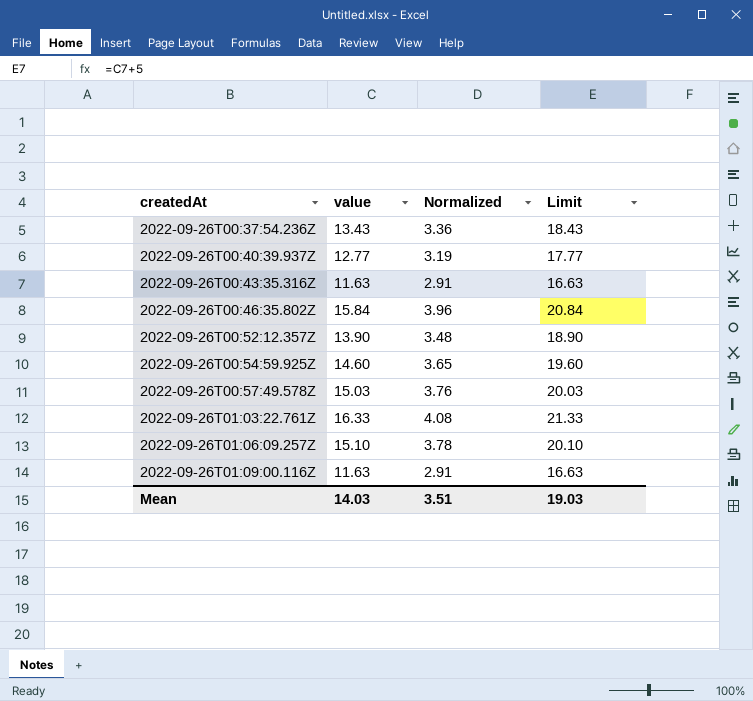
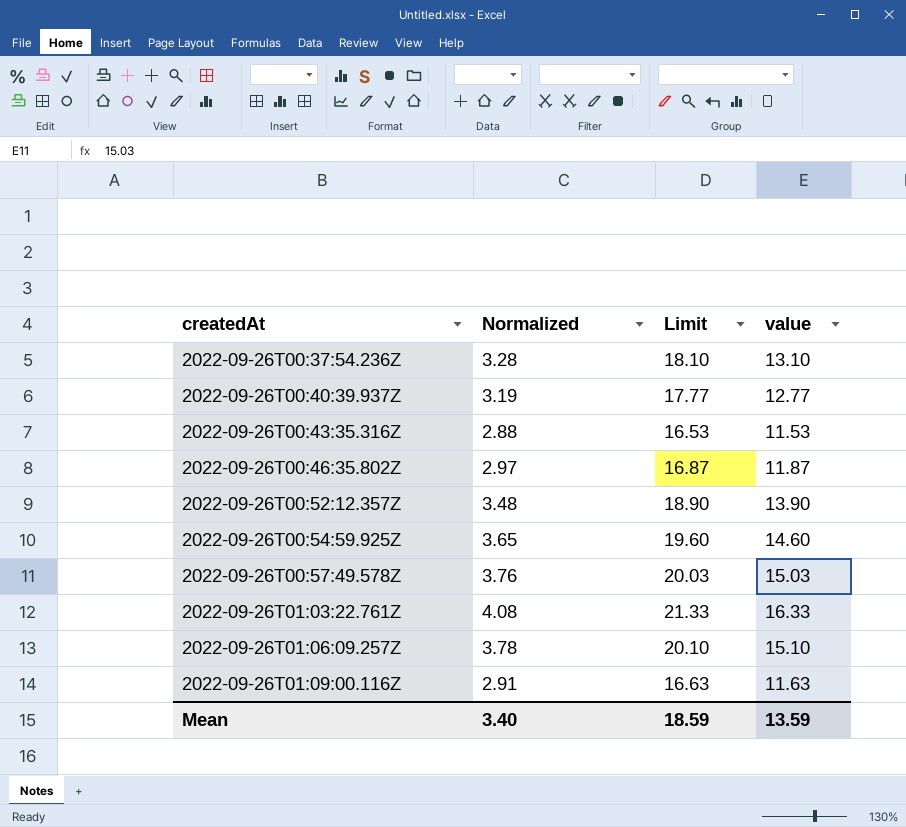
column value | position: 2 -> 4
2022-09-26T00:37:54.236Z | Normalized: 3.36 -> 3.28
2022-09-26T00:37:54.236Z | Limit: 18.43 -> 18.10
2022-09-26T00:37:54.236Z | value: 13.43 -> 13.10
2022-09-26T00:43:35.316Z | Normalized: 2.91 -> 2.88
2022-09-26T00:43:35.316Z | Limit: 16.63 -> 16.53
2022-09-26T00:43:35.316Z | value: 11.63 -> 11.53
2022-09-26T00:46:35.802Z | Normalized: 3.96 -> 2.97
2022-09-26T00:46:35.802Z | Limit: 20.84 -> 16.87
2022-09-26T00:46:35.802Z | value: 15.84 -> 11.87
Mean | Normalized: 3.51 -> 3.40
Mean | Limit: 19.03 -> 18.59
Mean | value: 14.03 -> 13.59

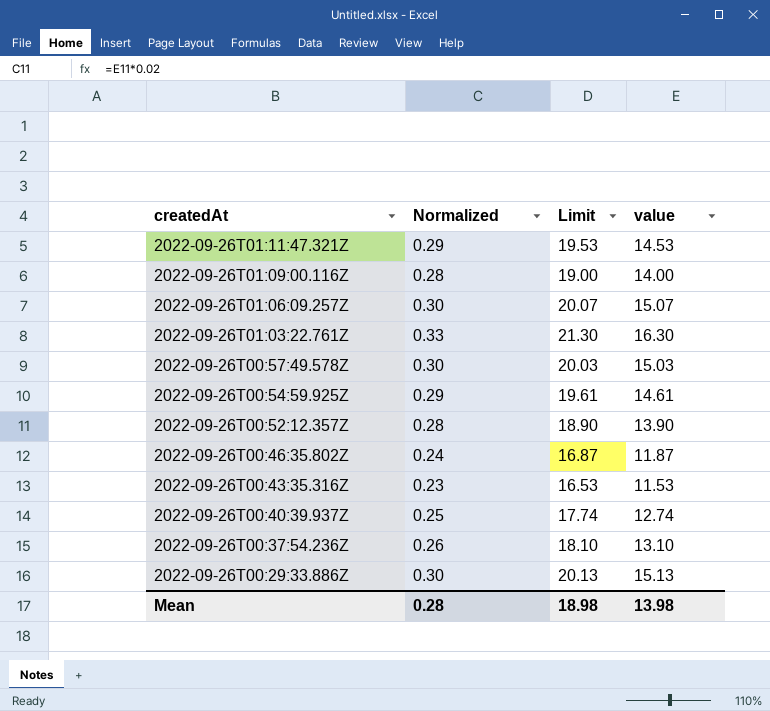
row order: createdAt ascending -> createdAt descending
column Normalized | formula: [value] * 0.25 -> [value] * 0.02
row 2022-09-26T01:11:47.321Z: none -> 0.29 | 19.53 | 14.53
2022-09-26T01:09:00.116Z | Limit: 16.63 -> 19.00
2022-09-26T01:09:00.116Z | value: 11.63 -> 14.00
2022-09-26T01:06:09.257Z | Limit: 20.10 -> 20.07
2022-09-26T01:06:09.257Z | value: 15.10 -> 15.07
2022-09-26T01:03:22.761Z | Limit: 21.33 -> 21.30
2022-09-26T01:03:22.761Z | value: 16.33 -> 16.30
2022-09-26T00:54:59.925Z | Limit: 19.60 -> 19.61
2022-09-26T00:54:59.925Z | value: 14.60 -> 14.61
2022-09-26T00:40:39.937Z | Limit: 17.77 -> 17.74
2022-09-26T00:40:39.937Z | value: 12.77 -> 12.74
row 2022-09-26T00:29:33.886Z: none -> 0.30 | 20.13 | 15.13
Mean | Normalized: 3.40 -> 0.28
Mean | Limit: 18.59 -> 18.98
Mean | value: 13.59 -> 13.98

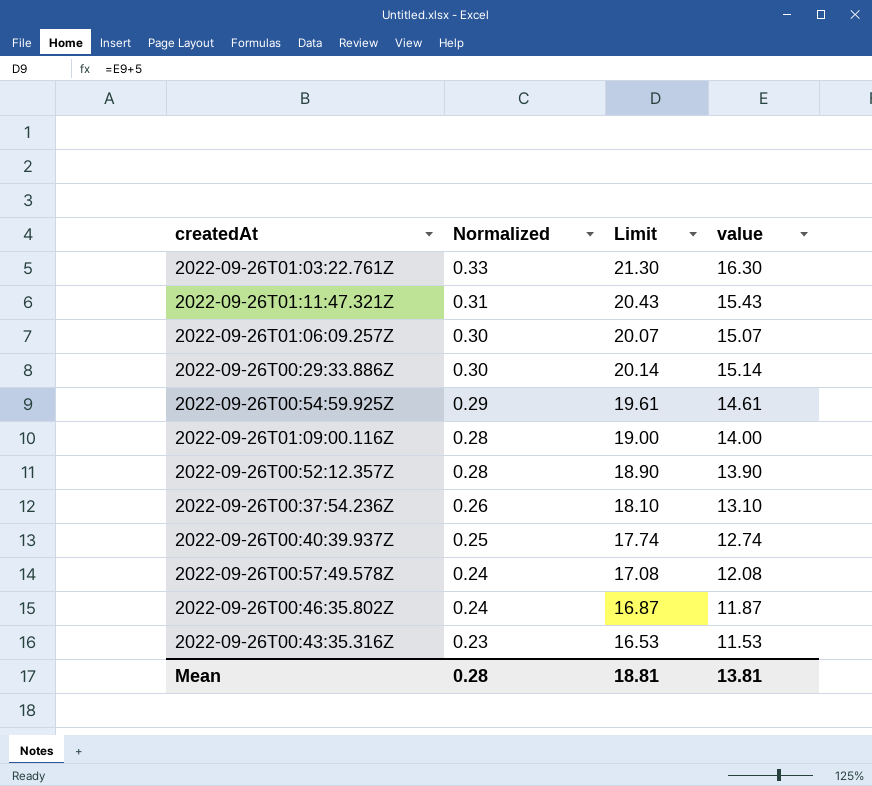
row order: createdAt descending -> Normalized descending
2022-09-26T01:11:47.321Z | Normalized: 0.29 -> 0.31
2022-09-26T01:11:47.321Z | Limit: 19.53 -> 20.43
2022-09-26T01:11:47.321Z | value: 14.53 -> 15.43
2022-09-26T00:29:33.886Z | Limit: 20.13 -> 20.14
2022-09-26T00:29:33.886Z | value: 15.13 -> 15.14
2022-09-26T00:57:49.578Z | Normalized: 0.30 -> 0.24
2022-09-26T00:57:49.578Z | Limit: 20.03 -> 17.08
2022-09-26T00:57:49.578Z | value: 15.03 -> 12.08
Mean | Limit: 18.98 -> 18.81
Mean | value: 13.98 -> 13.81

